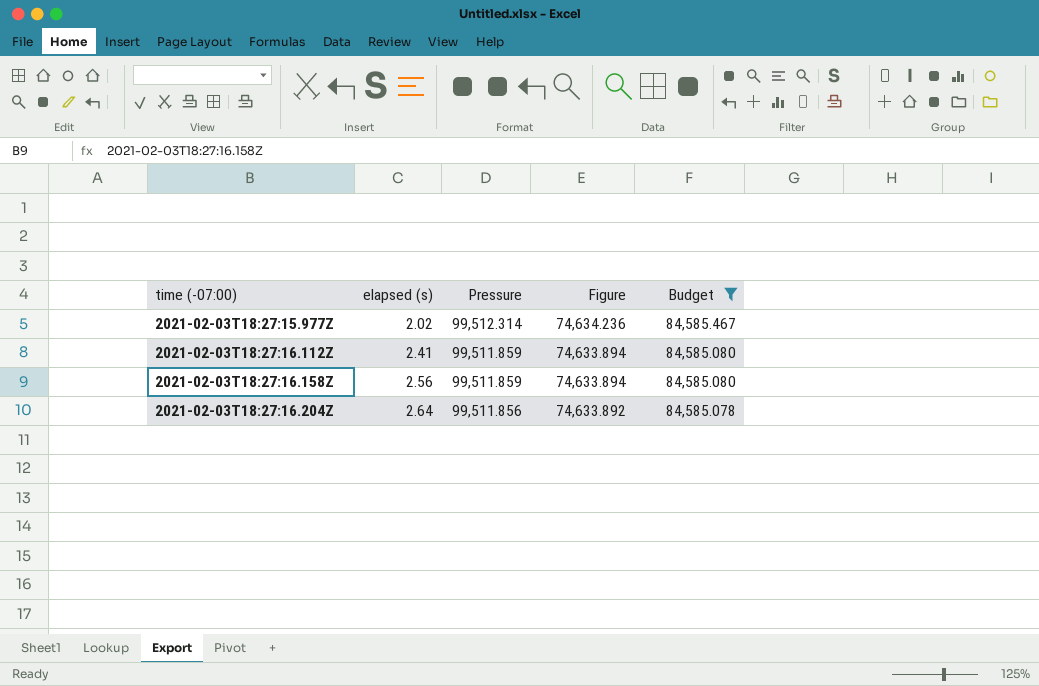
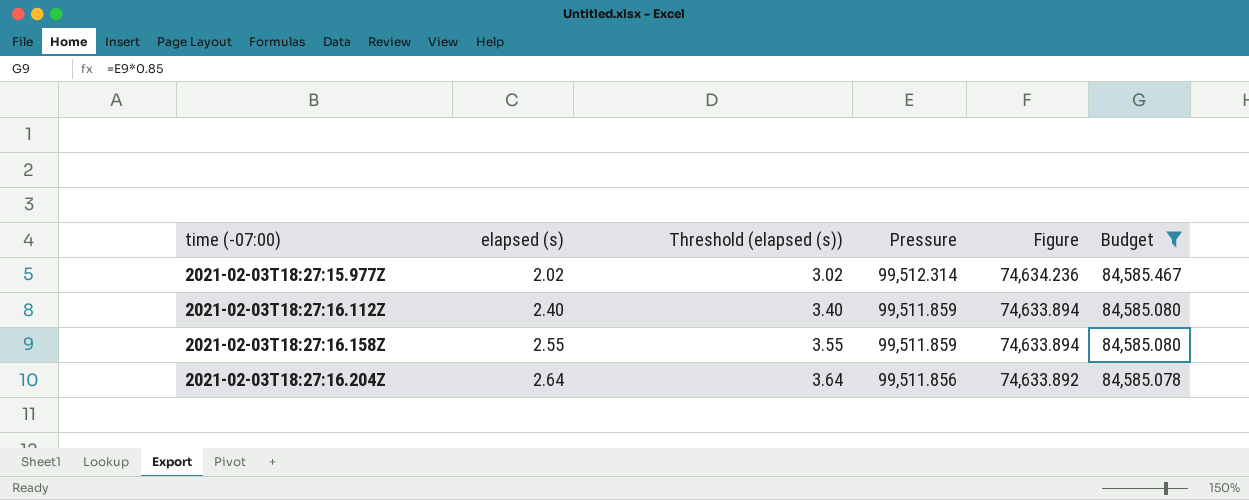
column Threshold (elapsed (s)) | formula: none -> [elapsed (s)] + 1
2021-02-03T18:27:16.112Z | elapsed (s): 2.41 -> 2.40
2021-02-03T18:27:16.158Z | elapsed (s): 2.56 -> 2.55

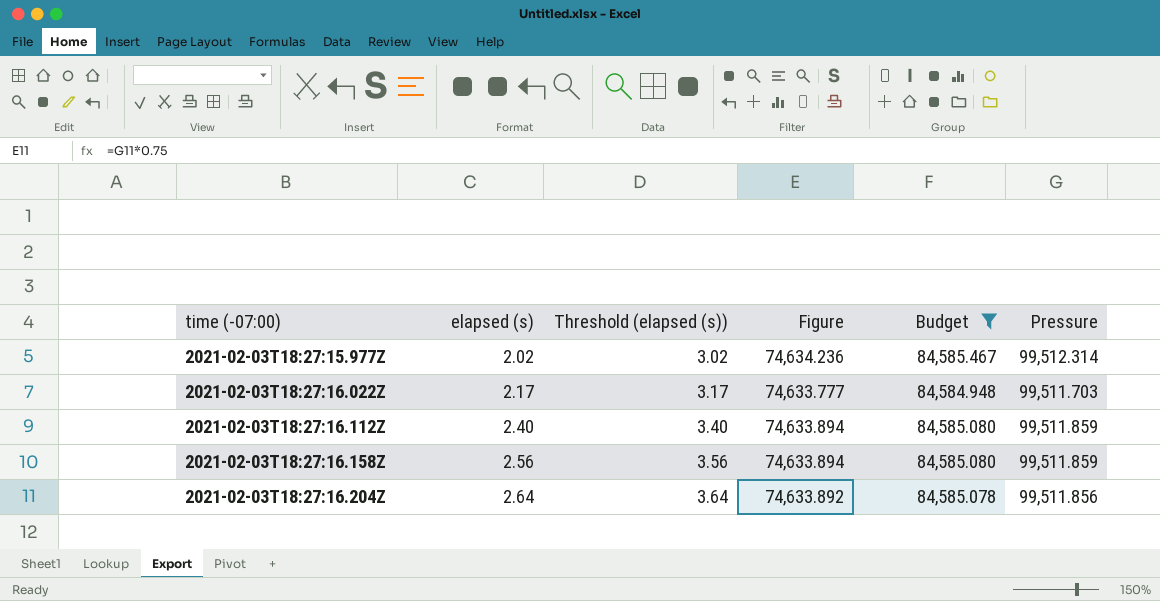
column Pressure | position: 4 -> 6
row 2021-02-03T18:27:16.022Z: none -> 2.17 | 3.17 | 74,633.777 | 84,584.948 | 99,511.703
2021-02-03T18:27:16.158Z | elapsed (s): 2.55 -> 2.56
2021-02-03T18:27:16.158Z | Threshold (elapsed (s)): 3.55 -> 3.56

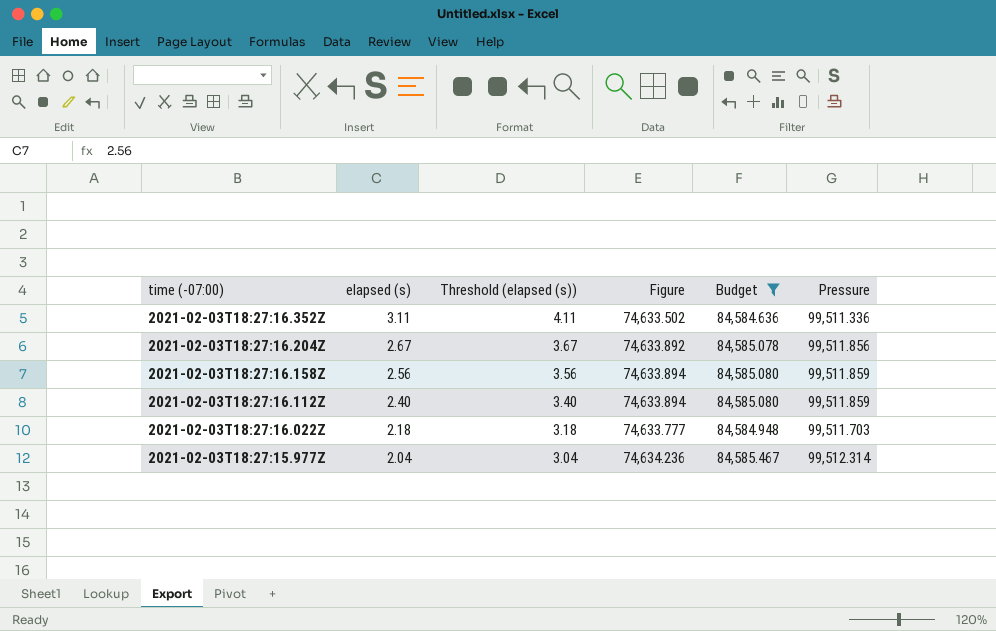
row order: time (-07:00) ascending -> time (-07:00) descending
row 2021-02-03T18:27:16.352Z: none -> 3.11 | 4.11 | 74,633.502 | 84,584.636 | 99,511.336
2021-02-03T18:27:16.204Z | elapsed (s): 2.64 -> 2.67
2021-02-03T18:27:16.204Z | Threshold (elapsed (s)): 3.64 -> 3.67
2021-02-03T18:27:16.022Z | elapsed (s): 2.17 -> 2.18
2021-02-03T18:27:16.022Z | Threshold (elapsed (s)): 3.17 -> 3.18
2021-02-03T18:27:15.977Z | elapsed (s): 2.02 -> 2.04
2021-02-03T18:27:15.977Z | Threshold (elapsed (s)): 3.02 -> 3.04

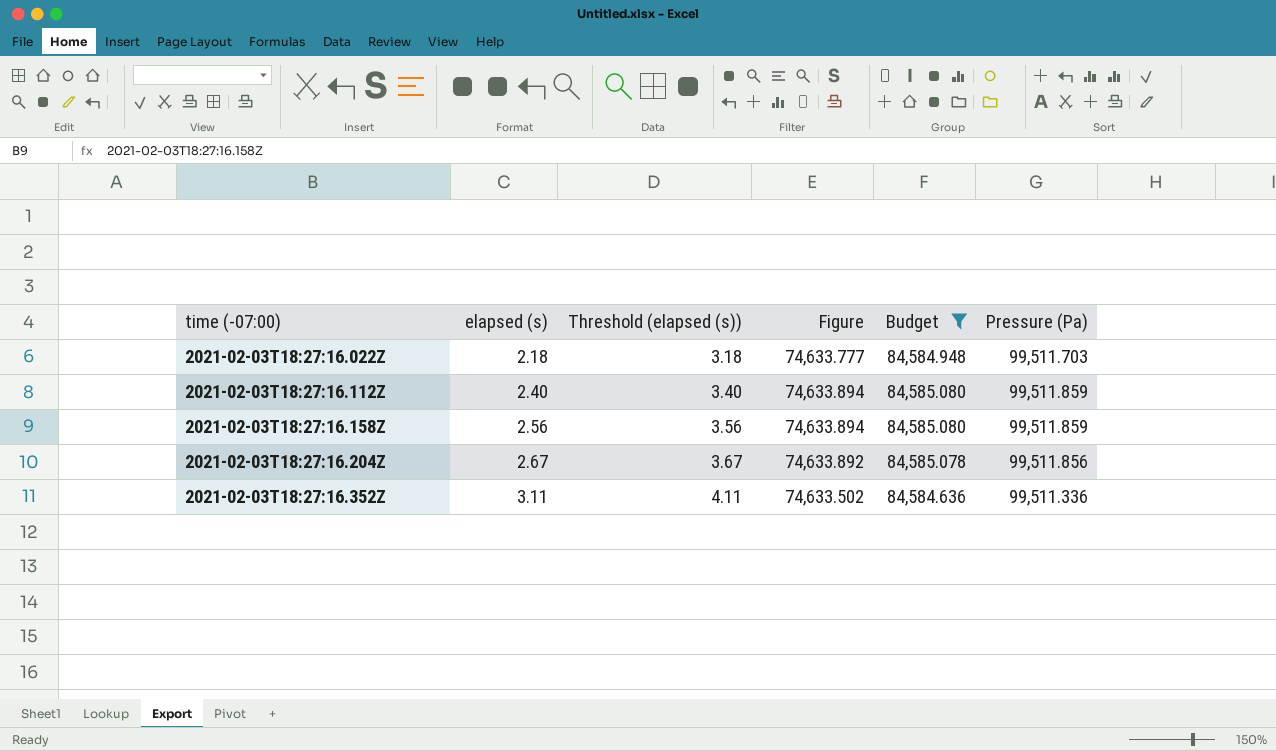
row order: time (-07:00) descending -> time (-07:00) ascending
column name: Pressure -> Pressure (Pa)
row 2021-02-03T18:27:15.977Z: 2.04 | 3.04 | 74,634.236 | 84,585.467 | 99,512.314 -> none

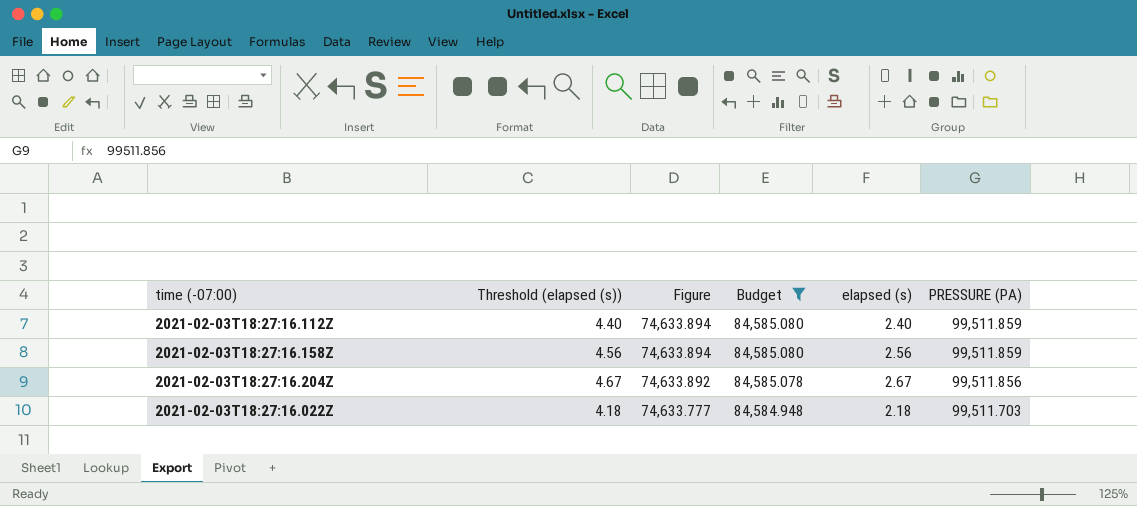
row order: time (-07:00) ascending -> Figure descending
column Threshold (elapsed (s)) | formula: [elapsed (s)] + 1 -> [elapsed (s)] + 2
column elapsed (s) | position: 2 -> 5
column name: Pressure (Pa) -> PRESSURE (PA)
row 2021-02-03T18:27:16.352Z: 3.11 | 4.11 | 74,633.502 | 84,584.636 | 99,511.336 -> none

